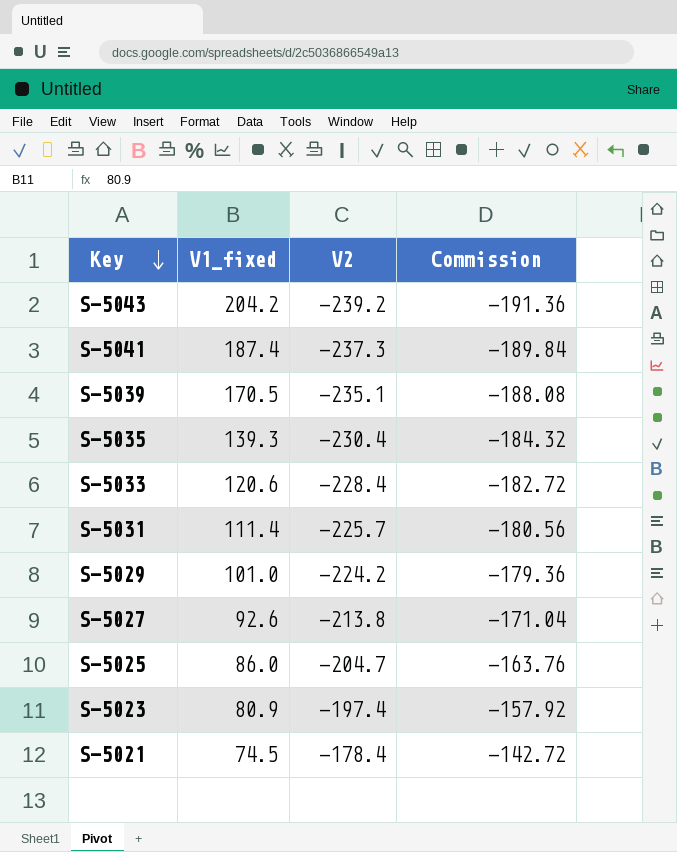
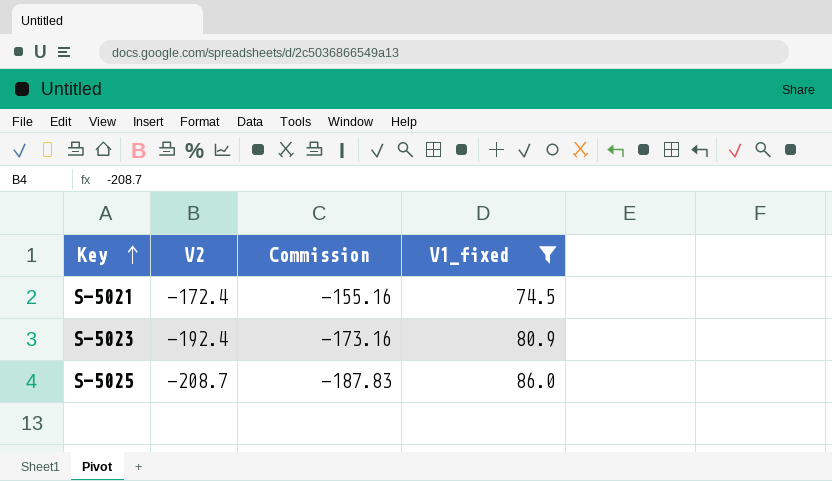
filter: none -> V1_fixed <= 86.0
row order: Key descending -> Key ascending
column Commission | formula: [V2] * 0.8 -> [V2] * 0.9
column V1_fixed | position: 2 -> 4
S-5021 | V2: -178.4 -> -172.4
S-5023 | V2: -197.4 -> -192.4
S-5025 | V2: -204.7 -> -208.7

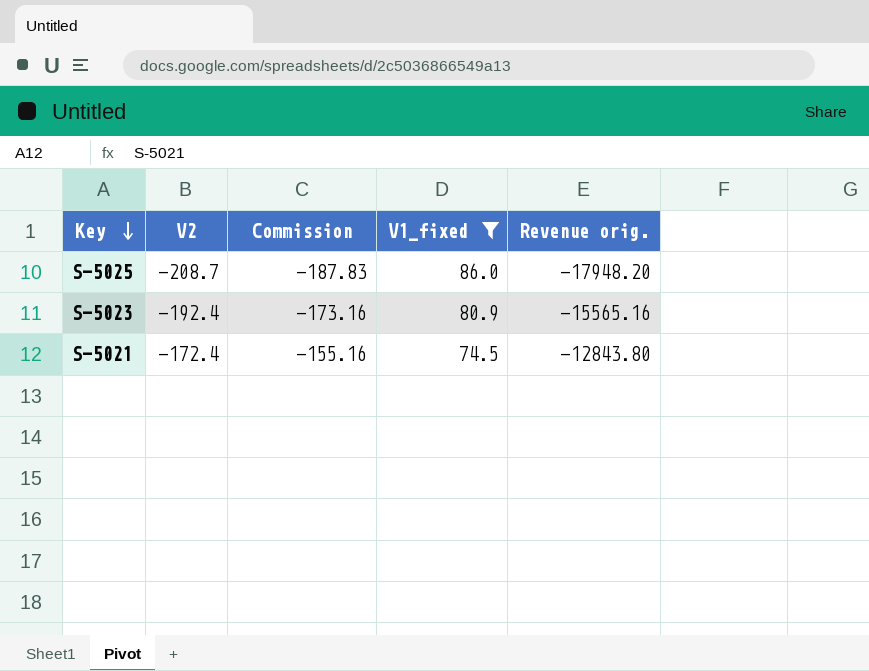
row order: Key ascending -> Key descending
column Revenue orig. | formula: none -> [V2] * [V1_fixed]

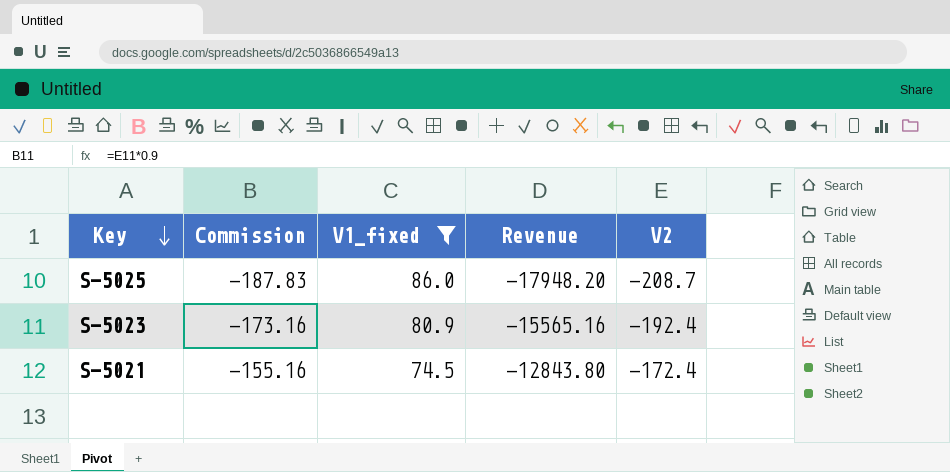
column name: Revenue orig. -> Revenue
column V2 | position: 2 -> 5

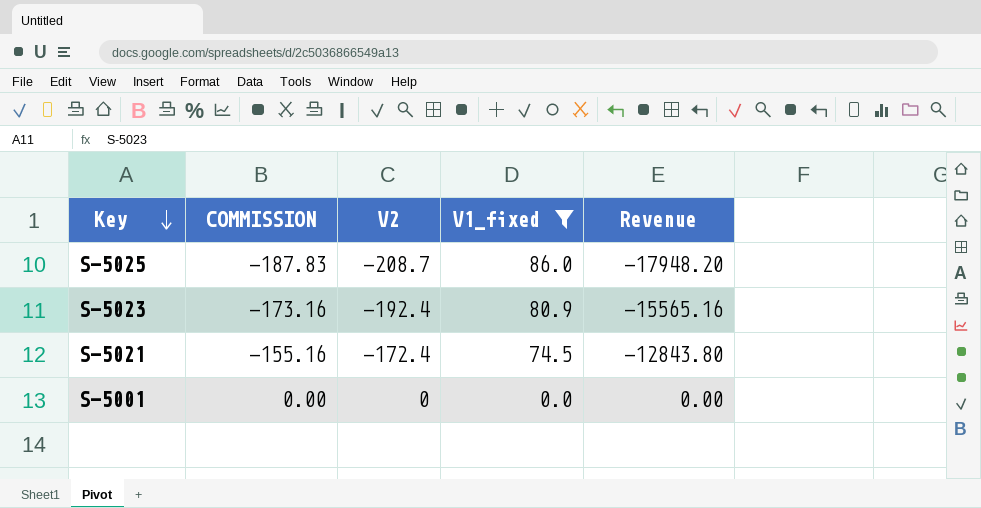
column name: Commission -> COMMISSION
column V2 | position: 5 -> 3
row S-5001: none -> 0.00 | 0 | 0.0 | 0.00

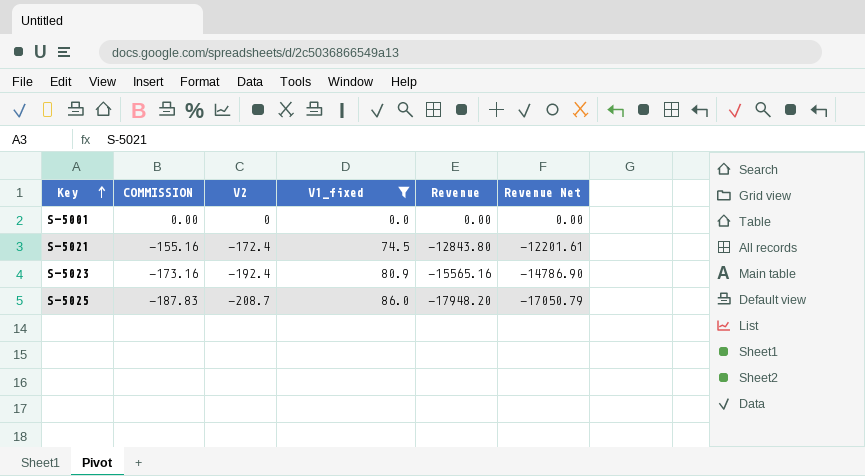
row order: Key descending -> Key ascending
column Revenue Net | formula: none -> [Revenue] * 0.95

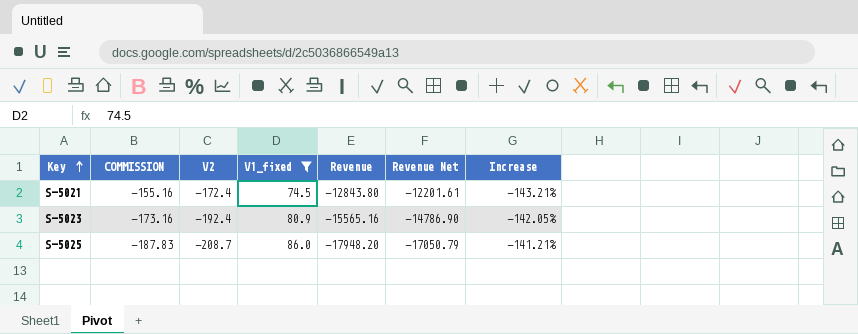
column Increase | formula: none -> ([V1_fixed] - [V2]) / [V2]
row S-5001: 0.00 | 0 | 0.0 | 0.00 | 0.00 -> none

